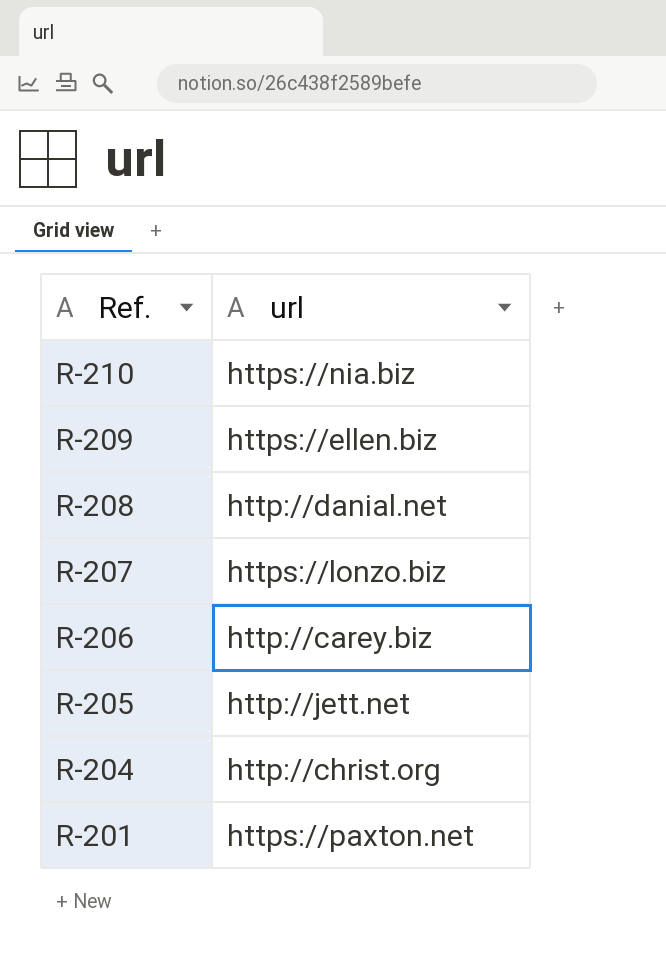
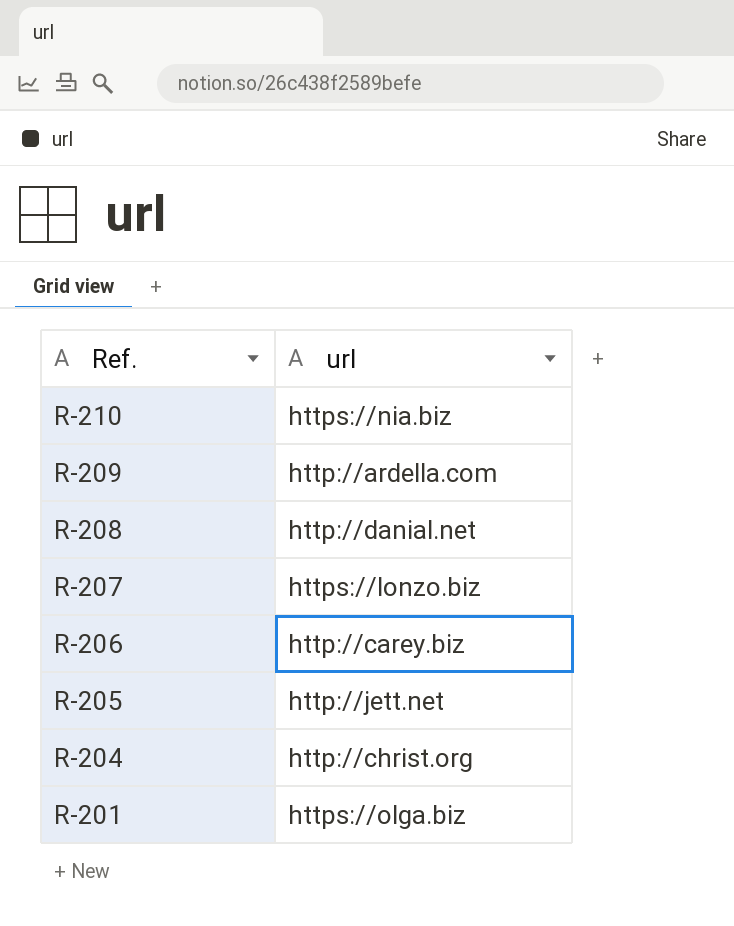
R-209 | url: https://ellen.biz -> http://ardella.com
R-201 | url: https://paxton.net -> https://olga.biz

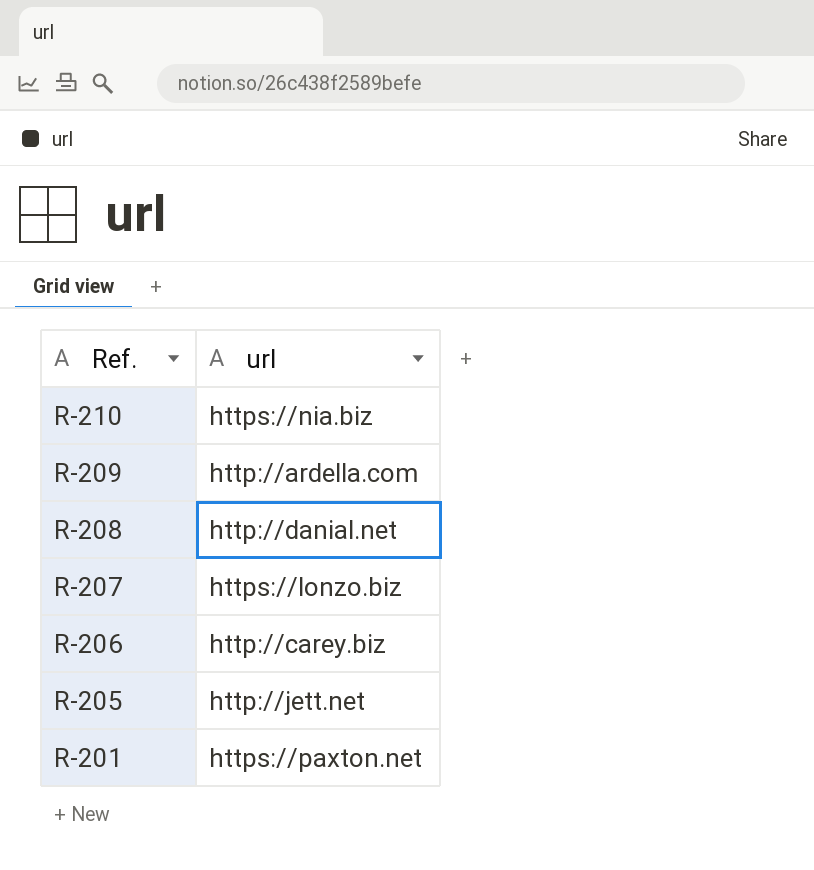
row R-204: http://christ.org -> none
R-201 | url: https://olga.biz -> https://paxton.net

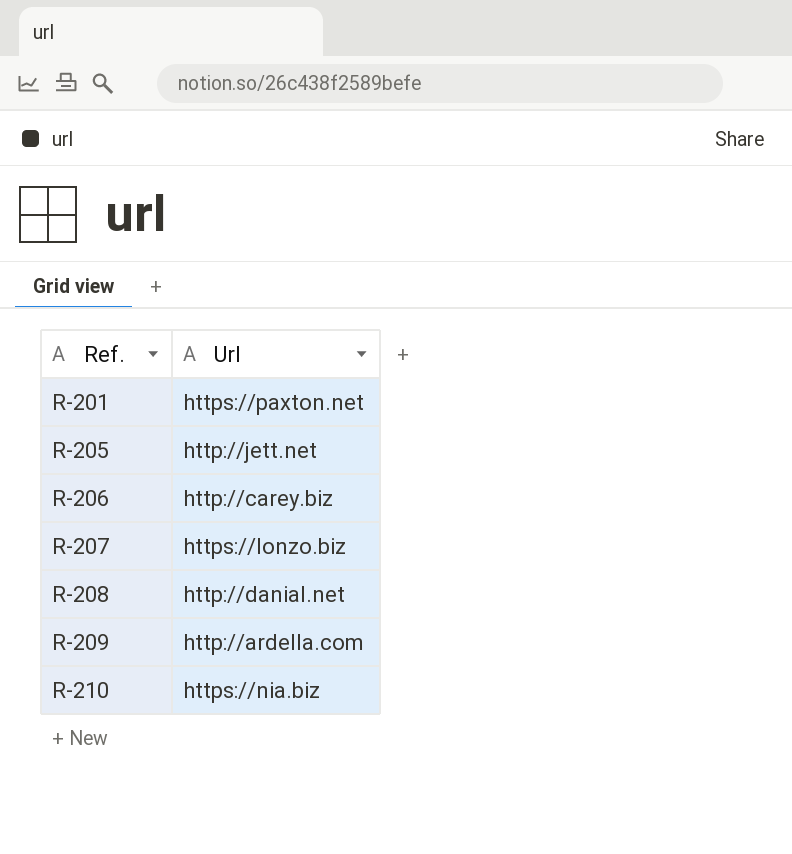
row order: Ref. descending -> Ref. ascending
column name: url -> Url

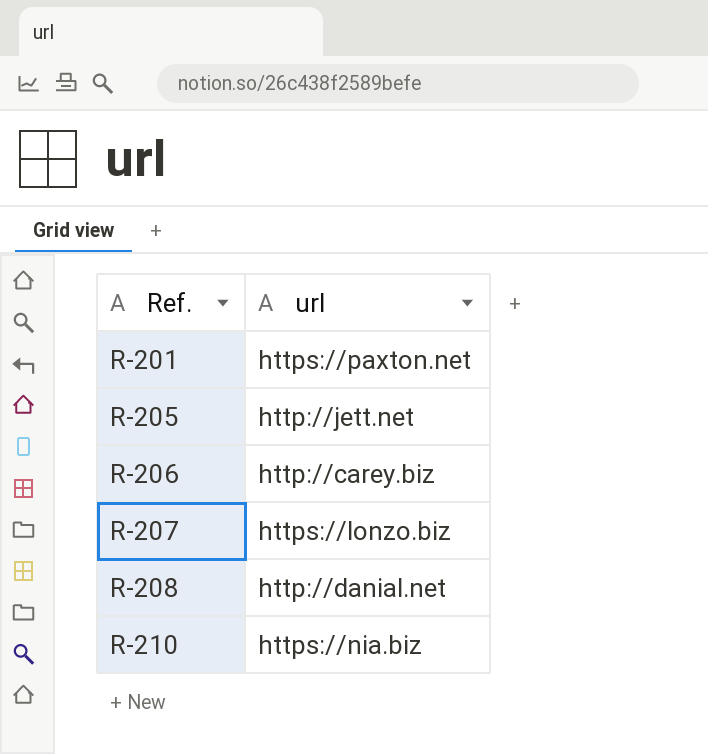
column name: Url -> url
row R-209: http://ardella.com -> none

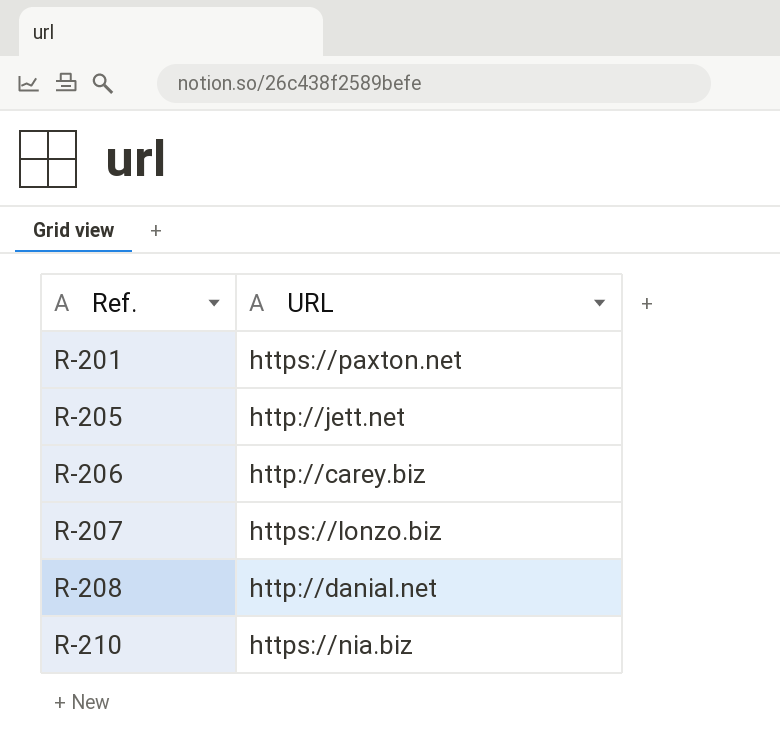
column name: url -> URL

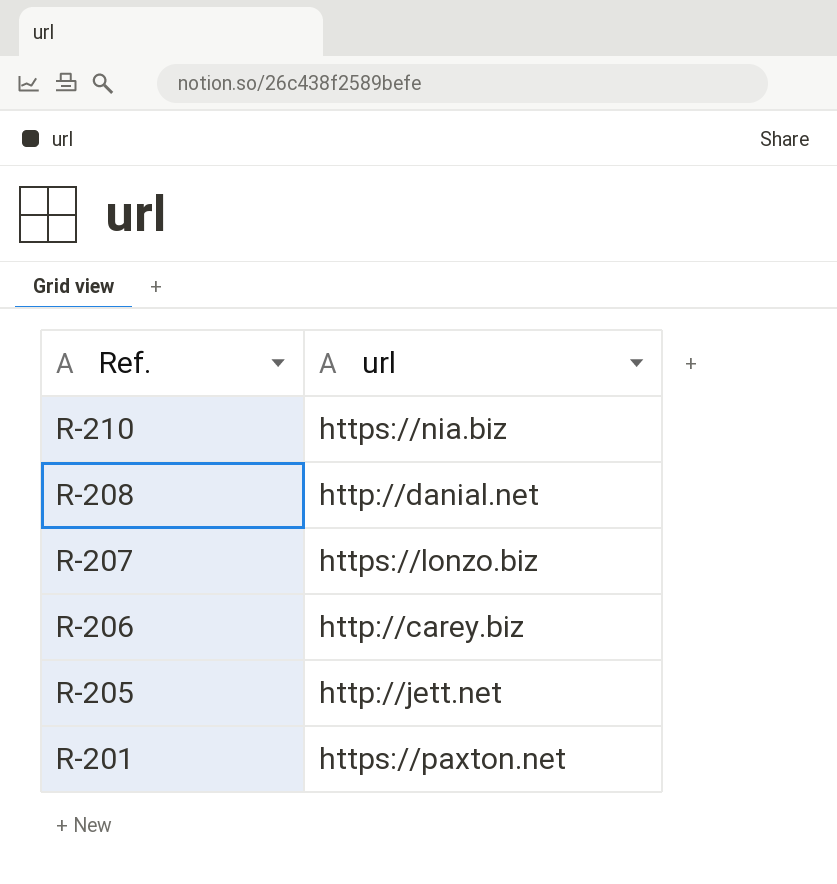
row order: Ref. ascending -> Ref. descending
column name: URL -> url

